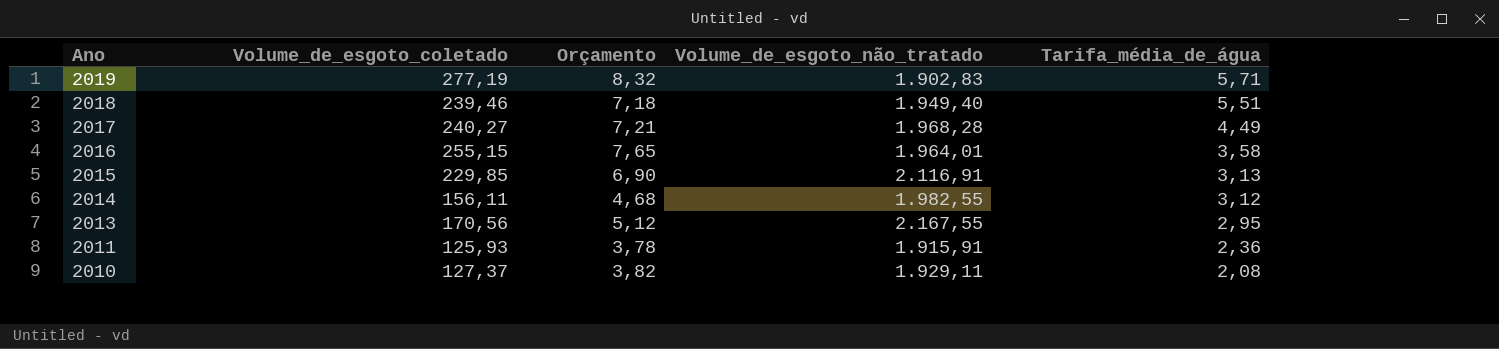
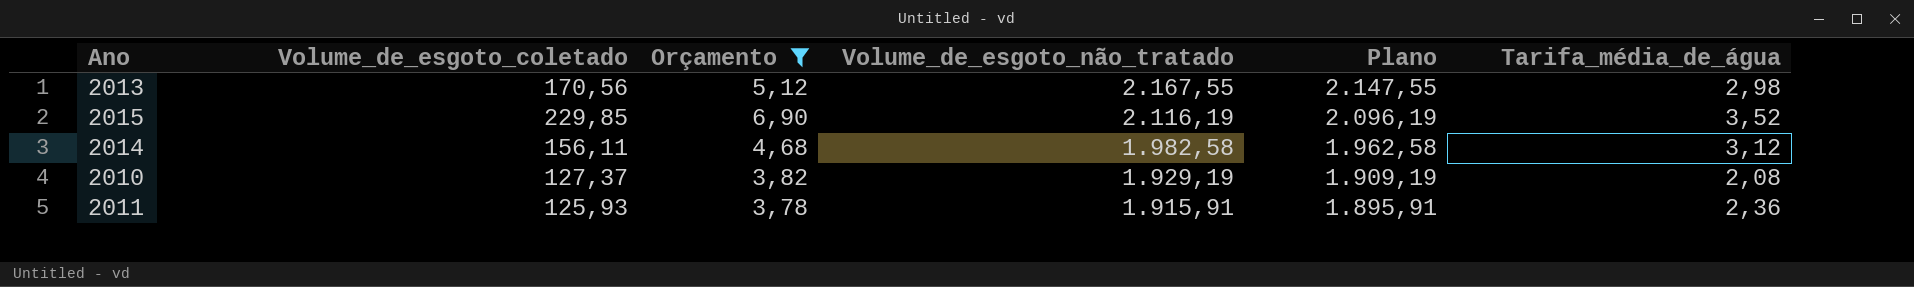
filter: none -> Orçamento <= 6,90
row order: Ano descending -> Volume_de_esgoto_não_tratado descending
column Plano | formula: none -> [Volume_de_esgoto_não_tratado] - 20
2013 | Tarifa_média_de_água: 2,95 -> 2,98
2015 | Volume_de_esgoto_não_tratado: 2.116,91 -> 2.116,19
2015 | Tarifa_média_de_água: 3,13 -> 3,52
2014 | Volume_de_esgoto_não_tratado: 1.982,55 -> 1.982,58
2010 | Volume_de_esgoto_não_tratado: 1.929,11 -> 1.929,19

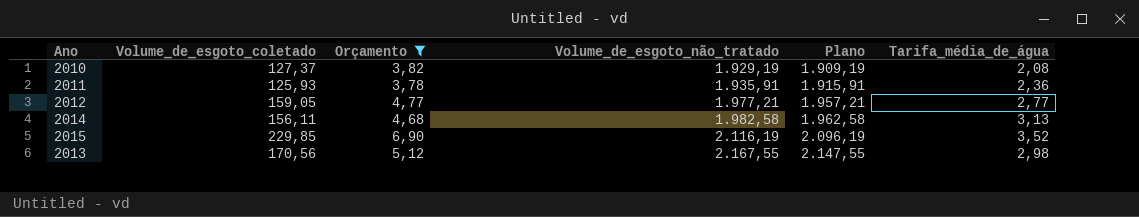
row order: Volume_de_esgoto_não_tratado descending -> Volume_de_esgoto_não_tratado ascending
2011 | Volume_de_esgoto_não_tratado: 1.915,91 -> 1.935,91
2011 | Plano: 1.895,91 -> 1.915,91
row 2012: none -> 159,05 | 4,77 | 1.977,21 | 1.957,21 | 2,77
2014 | Tarifa_média_de_água: 3,12 -> 3,13

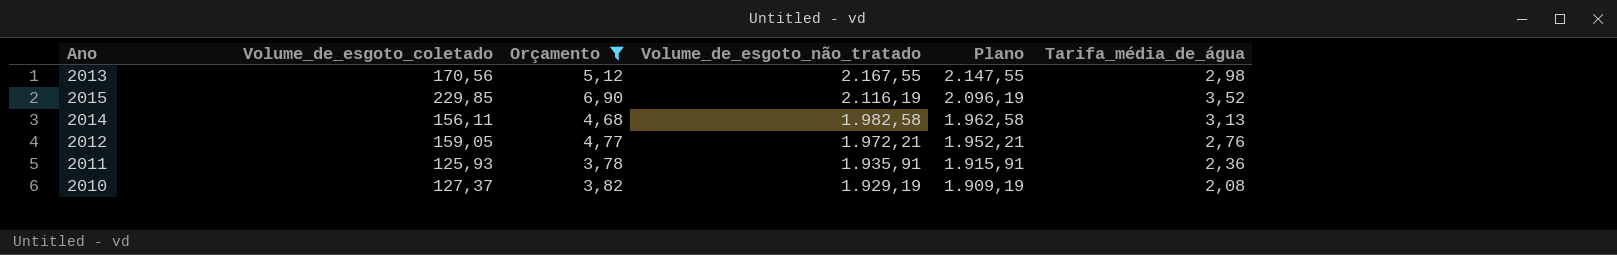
row order: Volume_de_esgoto_não_tratado ascending -> Volume_de_esgoto_não_tratado descending
2012 | Volume_de_esgoto_não_tratado: 1.977,21 -> 1.972,21
2012 | Plano: 1.957,21 -> 1.952,21
2012 | Tarifa_média_de_água: 2,77 -> 2,76

